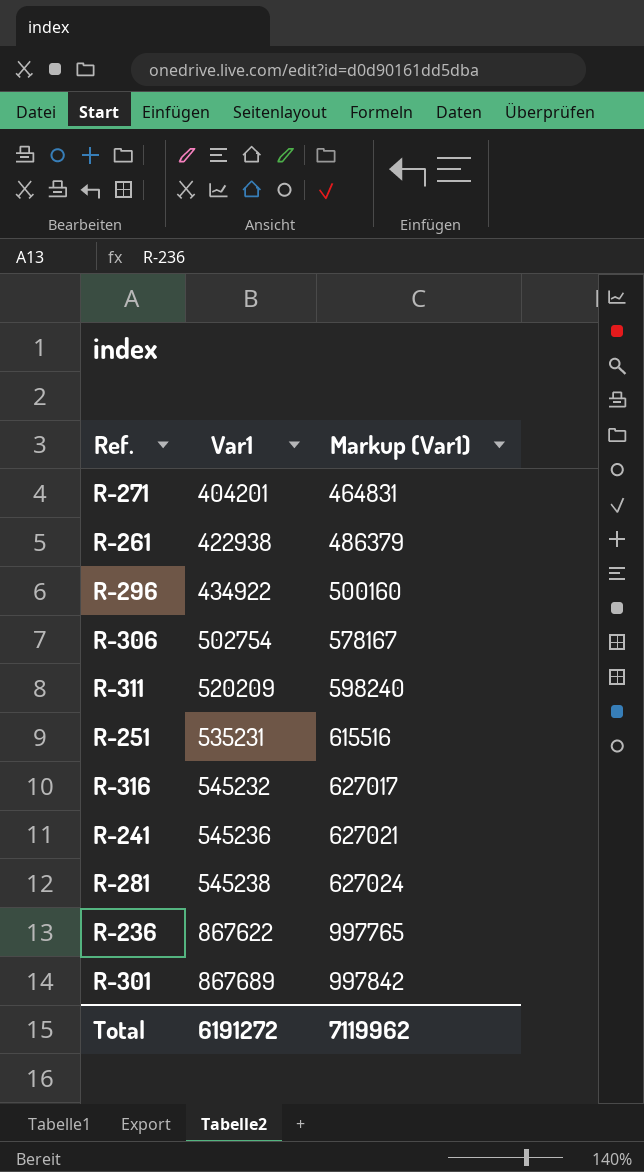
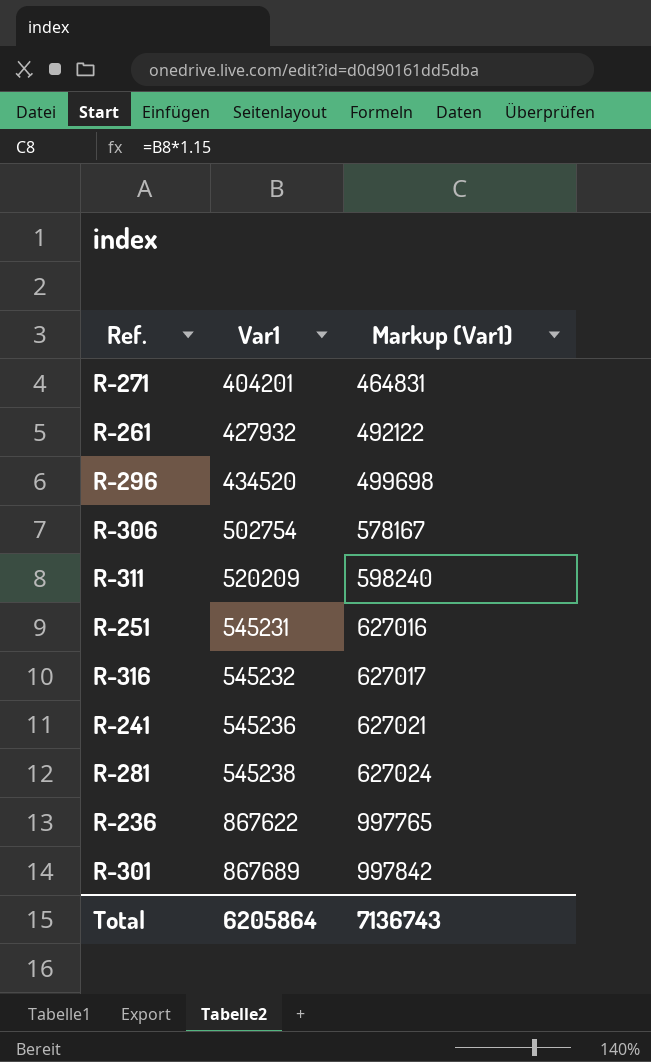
R-261 | Var1: 422938 -> 427932
R-261 | Markup (Var1): 486379 -> 492122
R-296 | Var1: 434922 -> 434520
R-296 | Markup (Var1): 500160 -> 499698
R-251 | Var1: 535231 -> 545231
R-251 | Markup (Var1): 615516 -> 627016
Total | Var1: 6191272 -> 6205864
Total | Markup (Var1): 7119962 -> 7136743

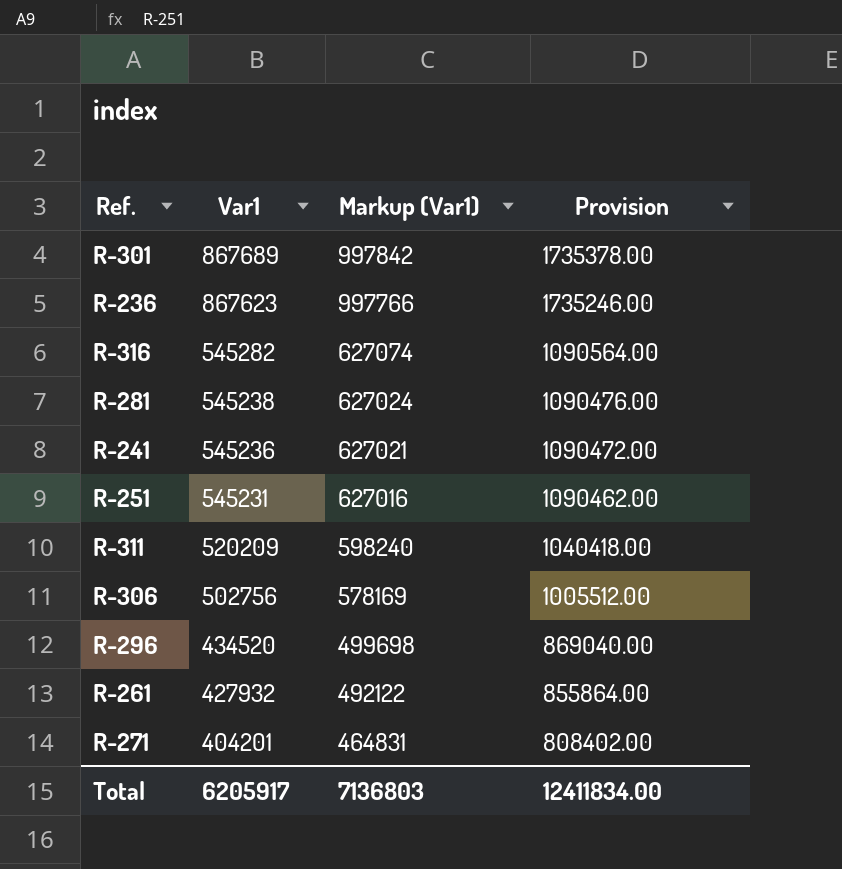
row order: Var1 ascending -> Var1 descending
column Provision | formula: none -> [Var1] * 2
R-236 | Var1: 867622 -> 867623
R-236 | Markup (Var1): 997765 -> 997766
R-316 | Var1: 545232 -> 545282
R-316 | Markup (Var1): 627017 -> 627074
R-306 | Var1: 502754 -> 502756
R-306 | Markup (Var1): 578167 -> 578169
Total | Var1: 6205864 -> 6205917
Total | Markup (Var1): 7136743 -> 7136803

